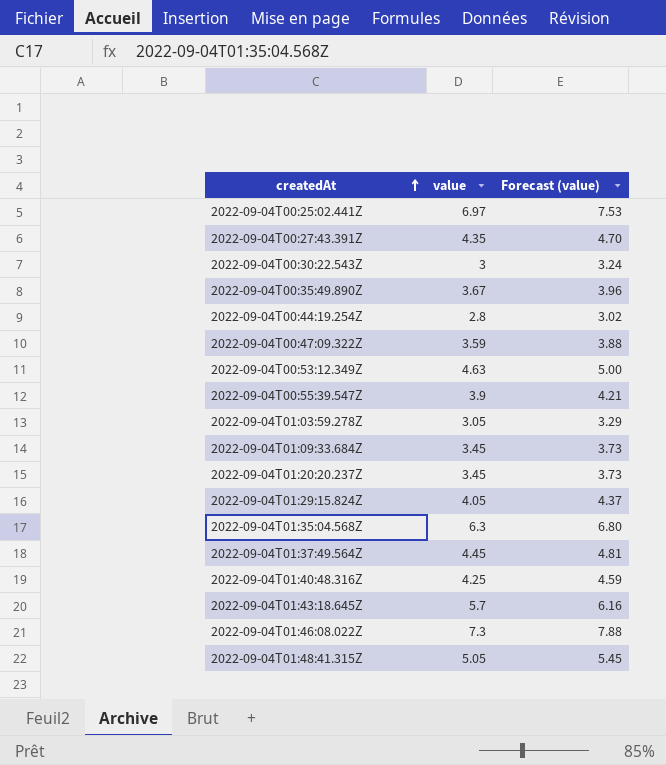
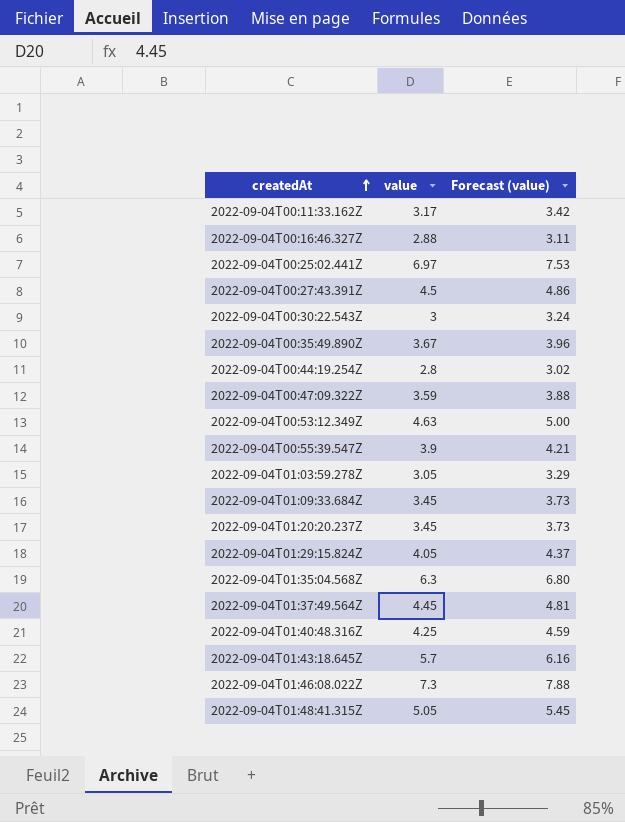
row 2022-09-04T00:11:33.162Z: none -> 3.17 | 3.42
row 2022-09-04T00:16:46.327Z: none -> 2.88 | 3.11
2022-09-04T00:27:43.391Z | value: 4.35 -> 4.5
2022-09-04T00:27:43.391Z | Forecast (value): 4.70 -> 4.86

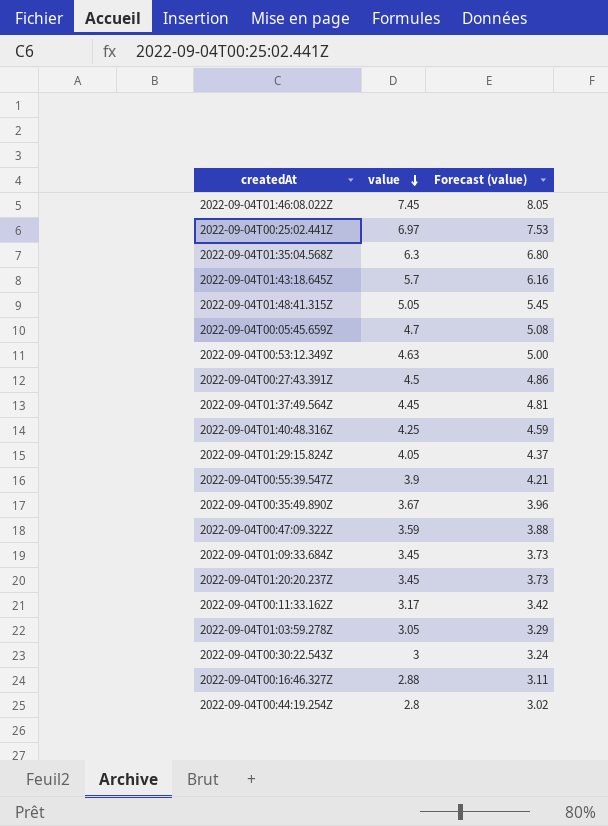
row order: createdAt ascending -> value descending
2022-09-04T01:46:08.022Z | value: 7.3 -> 7.45
2022-09-04T01:46:08.022Z | Forecast (value): 7.88 -> 8.05
row 2022-09-04T00:05:45.659Z: none -> 4.7 | 5.08

